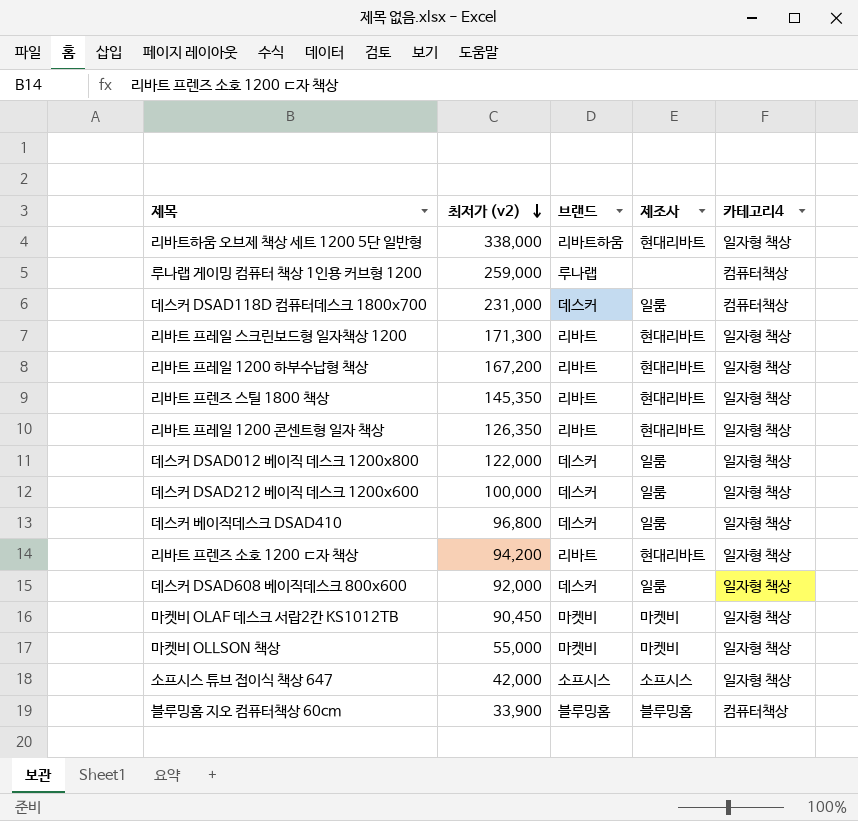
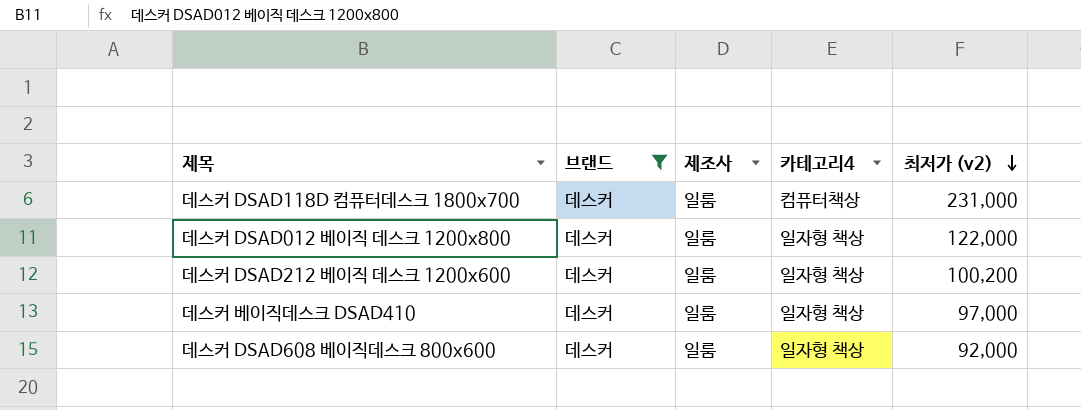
filter: none -> 브랜드 = 데스커
column 최저가 (v2) | position: 2 -> 5
데스커 DSAD212 베이직 데스크 1200x600 | 최저가 (v2): 100,000 -> 100,200
데스커 베이직데스크 DSAD410 | 최저가 (v2): 96,800 -> 97,000

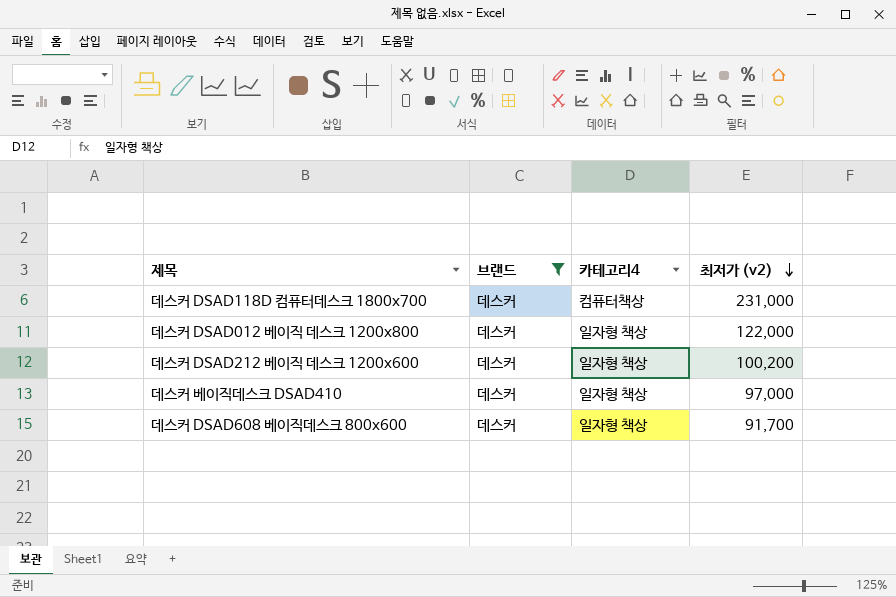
column 제조사 | position: 3 -> none
데스커 DSAD608 베이직데스크 800x600 | 최저가 (v2): 92,000 -> 91,700

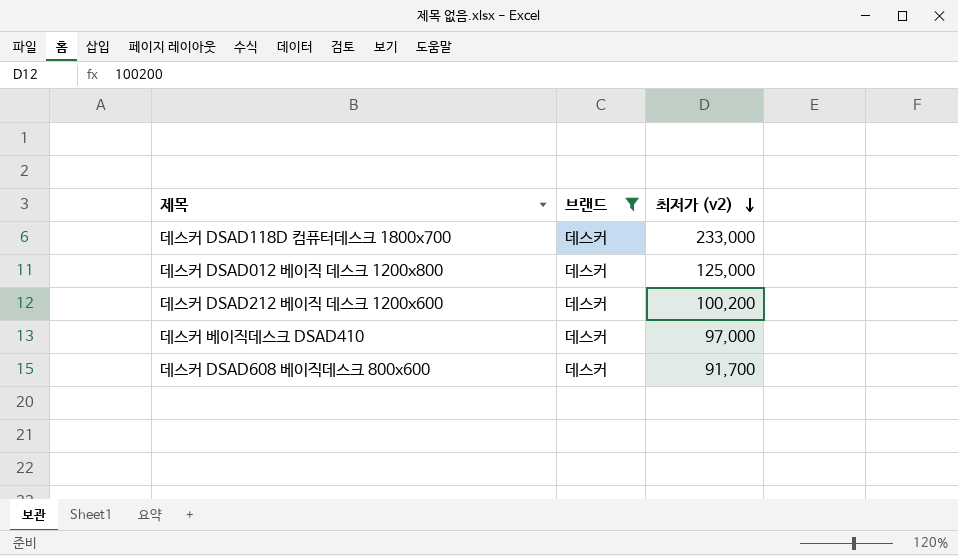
column 카테고리4 | position: 3 -> none
데스커 DSAD118D 컴퓨터데스크 1800x700 | 최저가 (v2): 231,000 -> 233,000
데스커 DSAD012 베이직 데스크 1200x800 | 최저가 (v2): 122,000 -> 125,000

